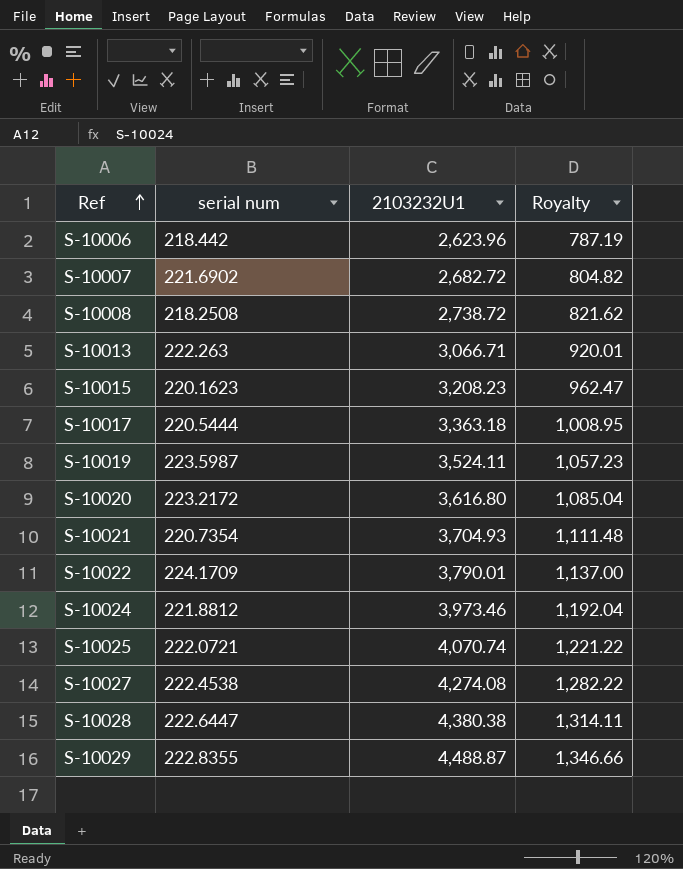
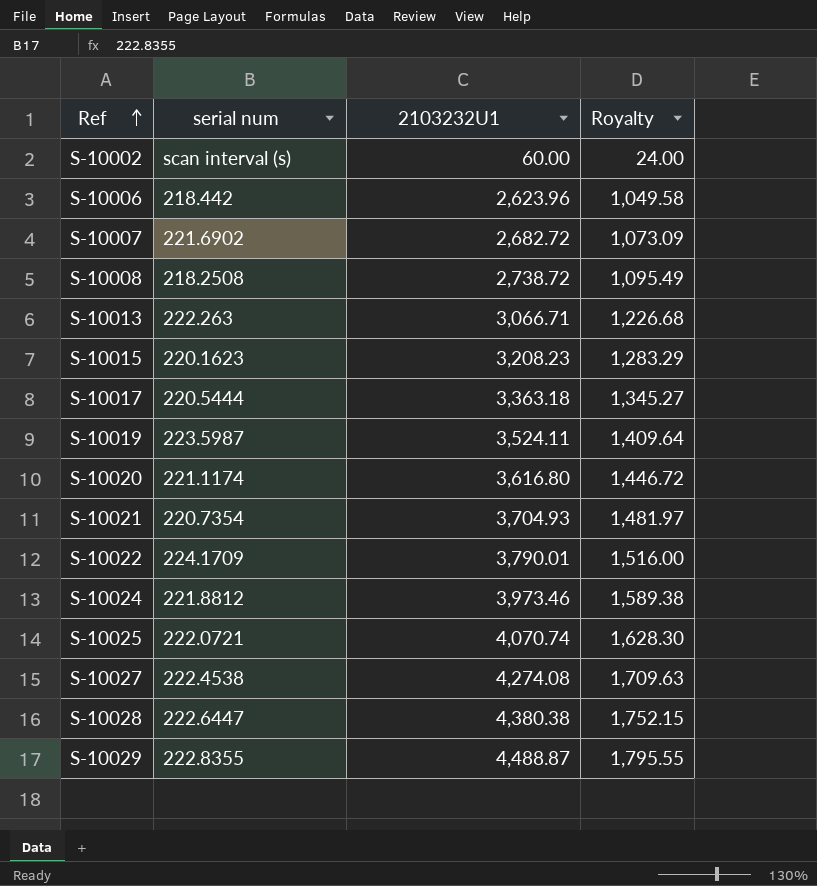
column Royalty | formula: [2103232U1] * 0.3 -> [2103232U1] * 0.4
row S-10002: none -> scan interval (s) | 60.00 | 24.00
S-10020 | serial num: 223.2172 -> 221.1174

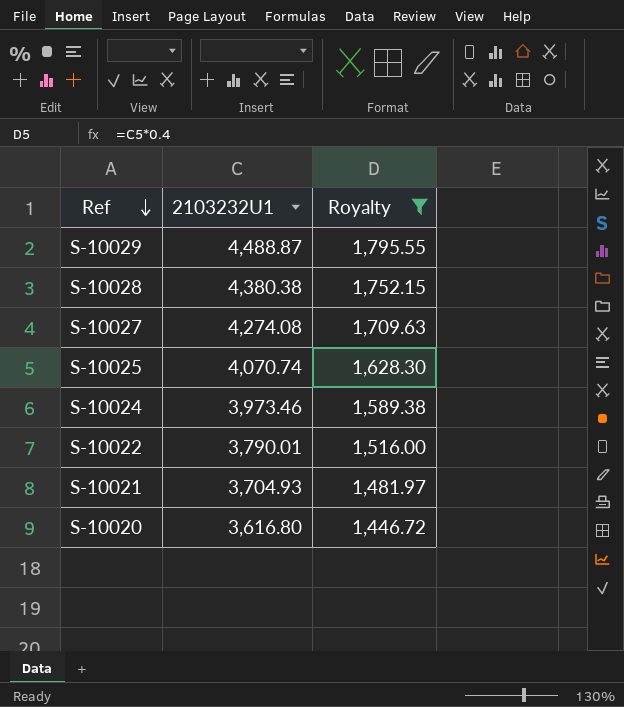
filter: none -> Royalty >= 1,446.72
row order: Ref ascending -> Ref descending
column serial num | position: 2 -> none

